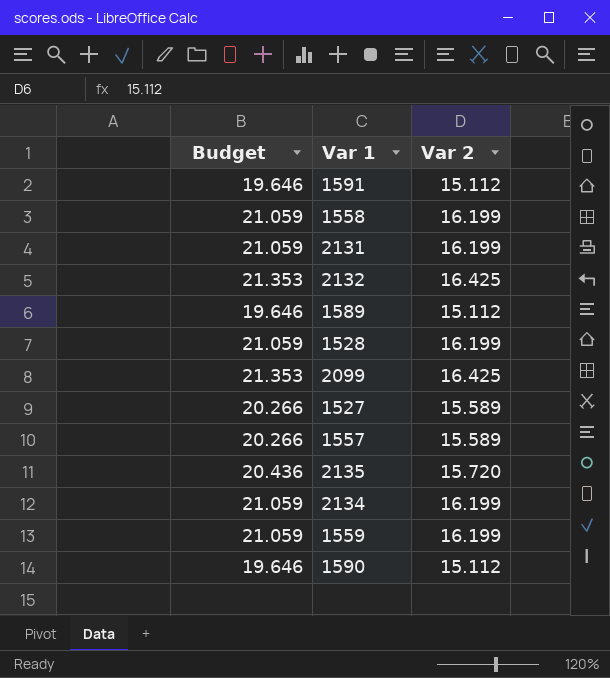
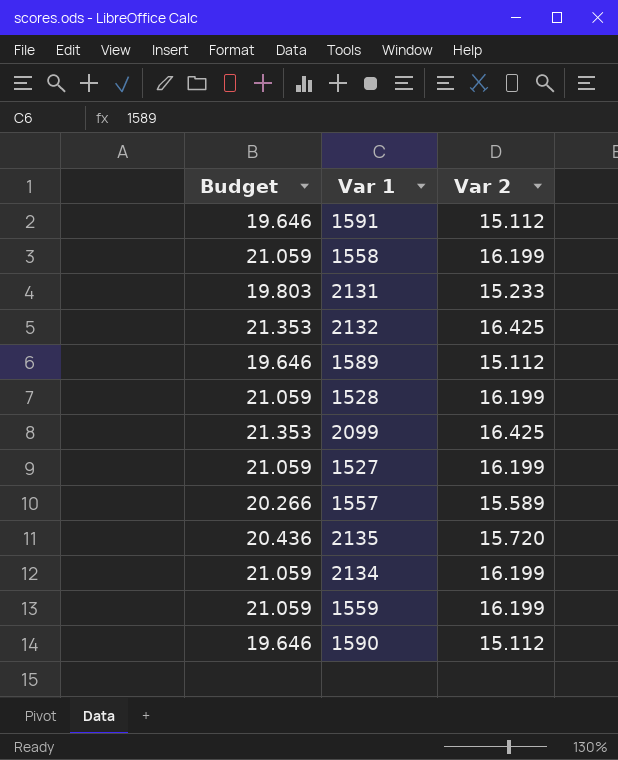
2131 | Budget: 21.059 -> 19.803
2131 | Var 2: 16.199 -> 15.233
1527 | Budget: 20.266 -> 21.059
1527 | Var 2: 15.589 -> 16.199

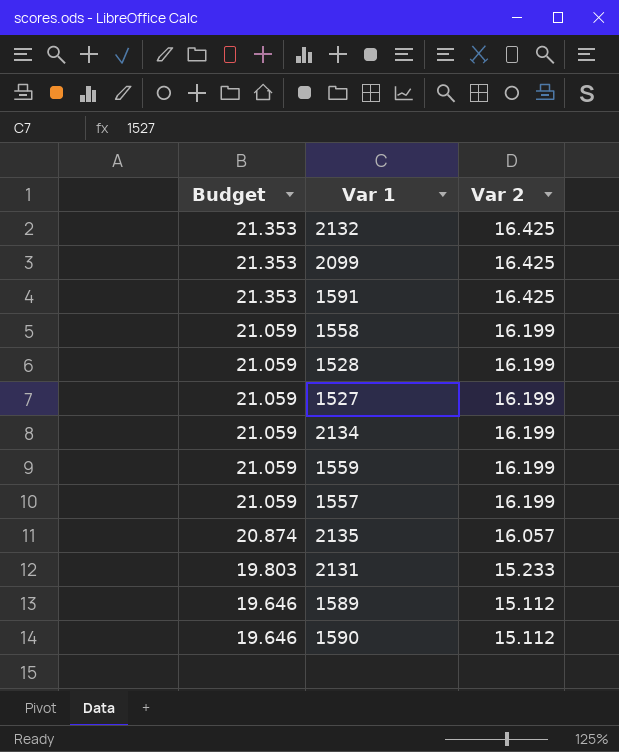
row order: none -> Budget descending
1591 | Budget: 19.646 -> 21.353
1591 | Var 2: 15.112 -> 16.425
1557 | Budget: 20.266 -> 21.059
1557 | Var 2: 15.589 -> 16.199
2135 | Budget: 20.436 -> 20.874
2135 | Var 2: 15.720 -> 16.057

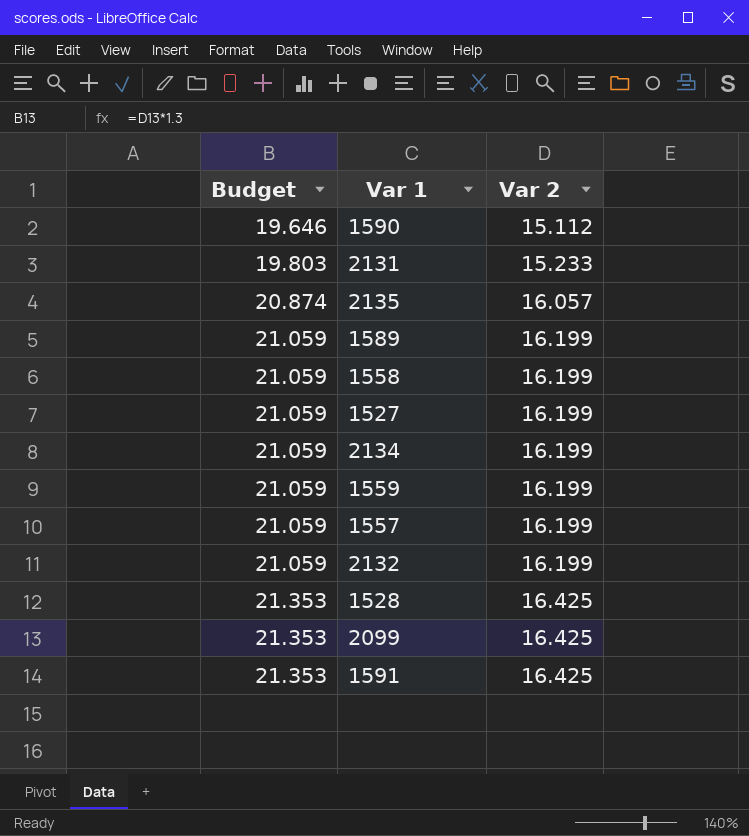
row order: Budget descending -> Budget ascending
1589 | Budget: 19.646 -> 21.059
1589 | Var 2: 15.112 -> 16.199
2132 | Budget: 21.353 -> 21.059
2132 | Var 2: 16.425 -> 16.199
1528 | Budget: 21.059 -> 21.353
1528 | Var 2: 16.199 -> 16.425

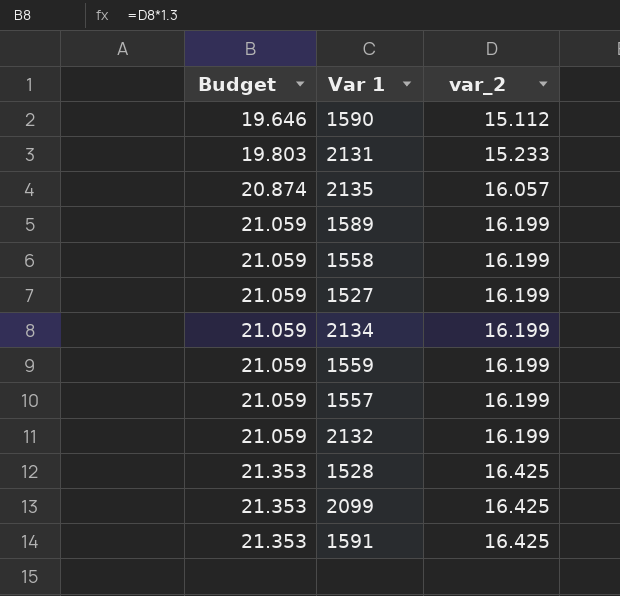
column name: Var 2 -> var_2

